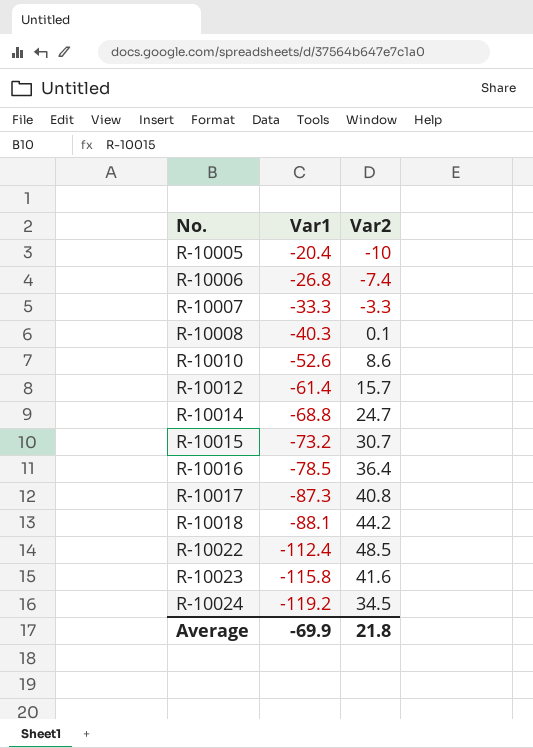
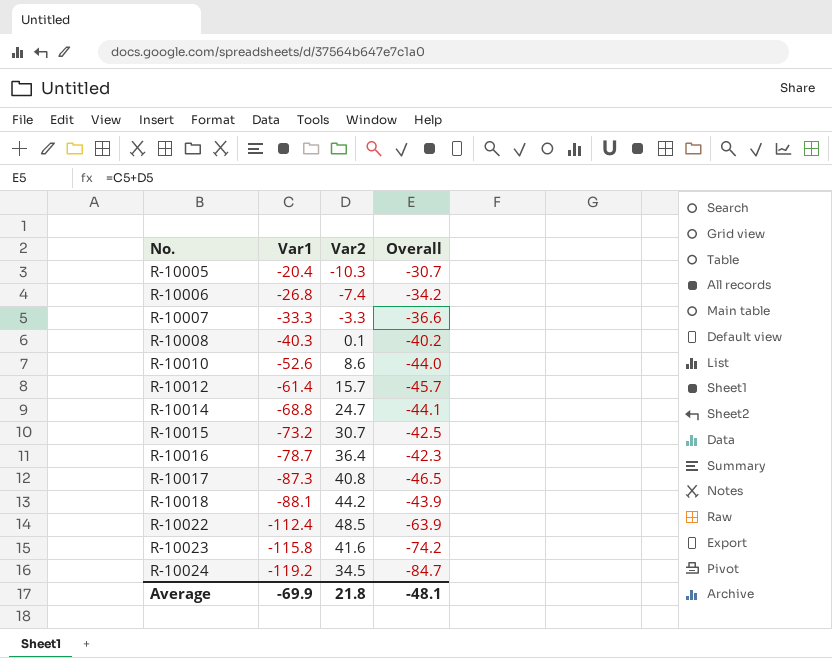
column Overall | formula: none -> [Var1] + [Var2]
R-10005 | Var2: -10 -> -10.3
R-10016 | Var1: -78.5 -> -78.7

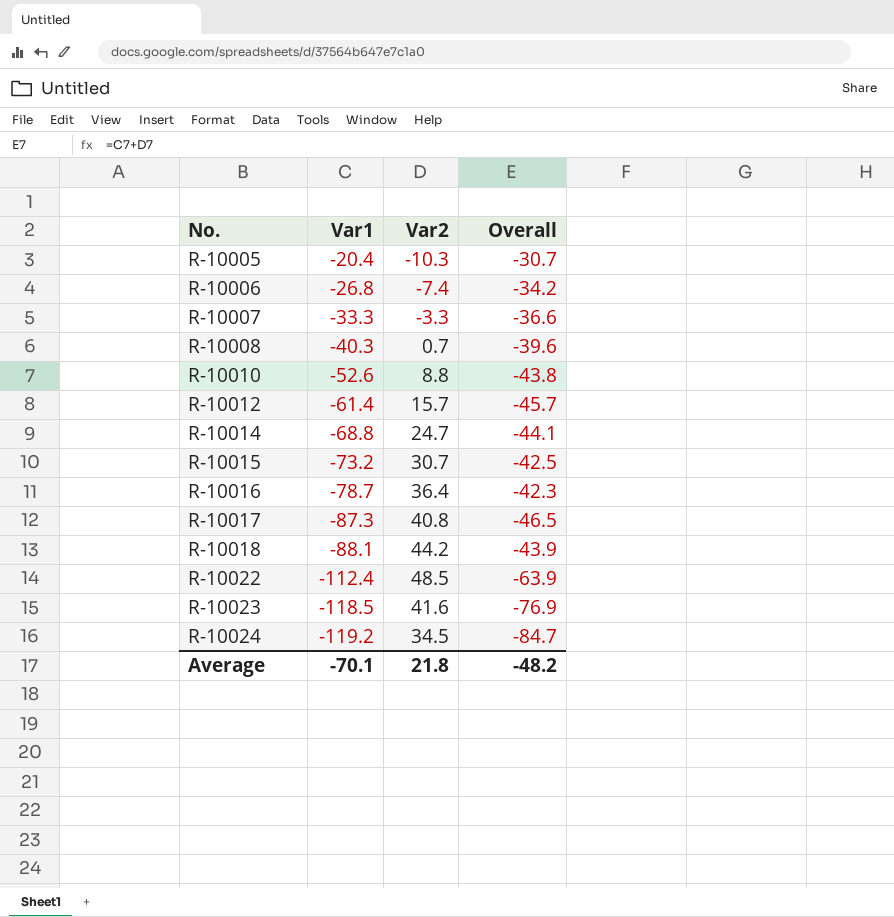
R-10008 | Var2: 0.1 -> 0.7
R-10008 | Overall: -40.2 -> -39.6
R-10010 | Var2: 8.6 -> 8.8
R-10010 | Overall: -44.0 -> -43.8
R-10023 | Var1: -115.8 -> -118.5
R-10023 | Overall: -74.2 -> -76.9
Average | Var1: -69.9 -> -70.1
Average | Overall: -48.1 -> -48.2

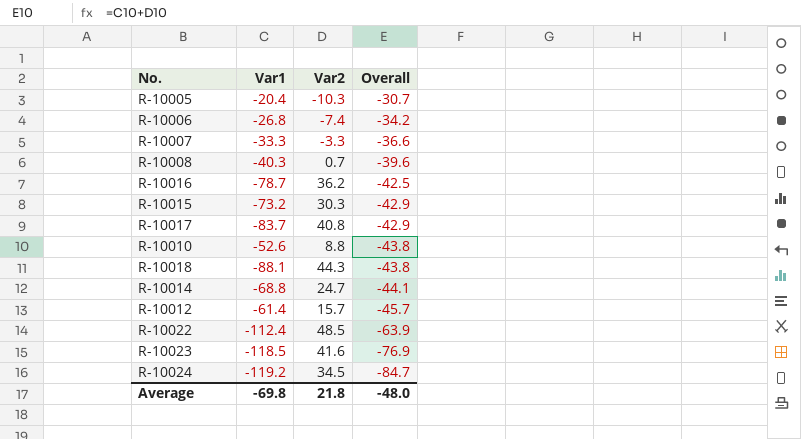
row order: No. ascending -> Overall descending
R-10016 | Var2: 36.4 -> 36.2
R-10016 | Overall: -42.3 -> -42.5
R-10015 | Var2: 30.7 -> 30.3
R-10015 | Overall: -42.5 -> -42.9
R-10017 | Var1: -87.3 -> -83.7
R-10017 | Overall: -46.5 -> -42.9
R-10018 | Var2: 44.2 -> 44.3
R-10018 | Overall: -43.9 -> -43.8
Average | Var1: -70.1 -> -69.8
Average | Overall: -48.2 -> -48.0

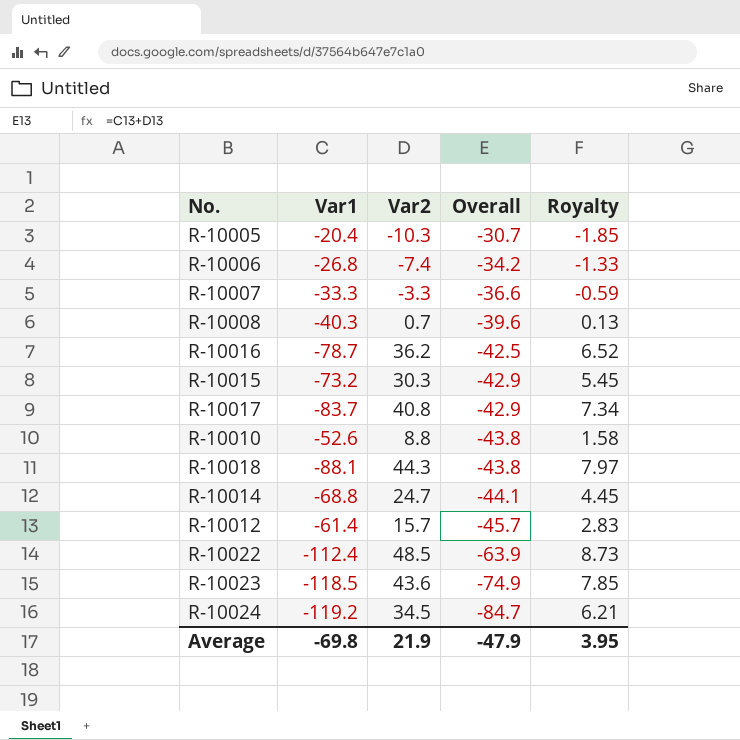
column Royalty | formula: none -> [Var2] * 0.18
R-10023 | Var2: 41.6 -> 43.6
R-10023 | Overall: -76.9 -> -74.9
Average | Var2: 21.8 -> 21.9
Average | Overall: -48.0 -> -47.9

